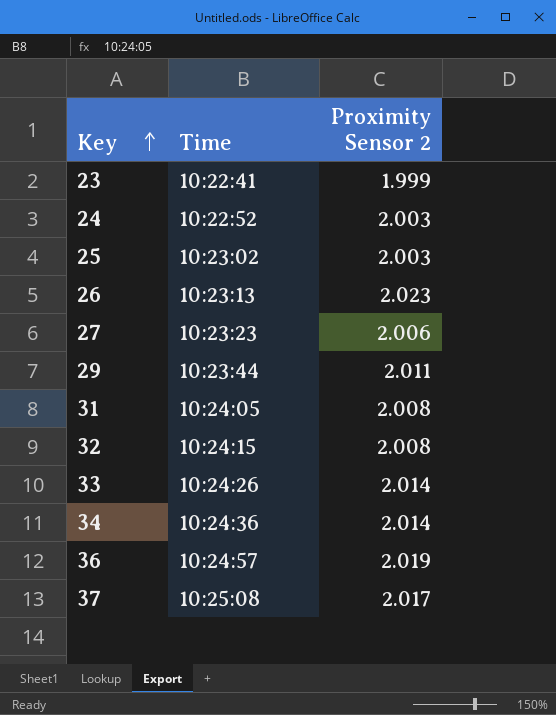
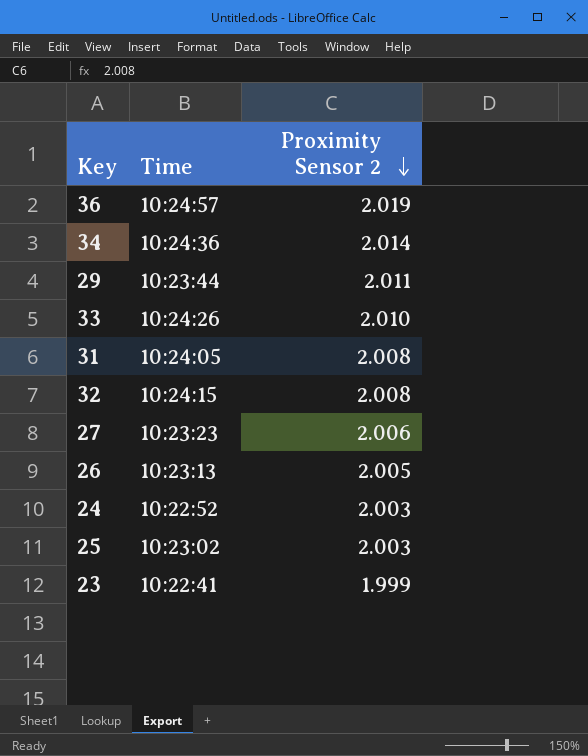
row order: Key ascending -> Proximity Sensor 2 descending
row 37: 10:25:08 | 2.017 -> none
33 | Proximity Sensor 2: 2.014 -> 2.010
26 | Proximity Sensor 2: 2.023 -> 2.005

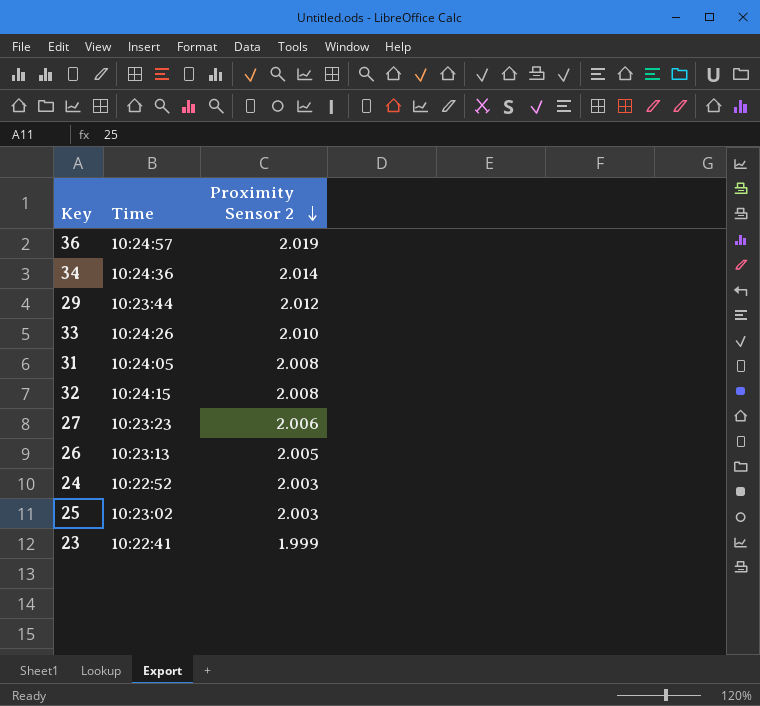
29 | Proximity Sensor 2: 2.011 -> 2.012

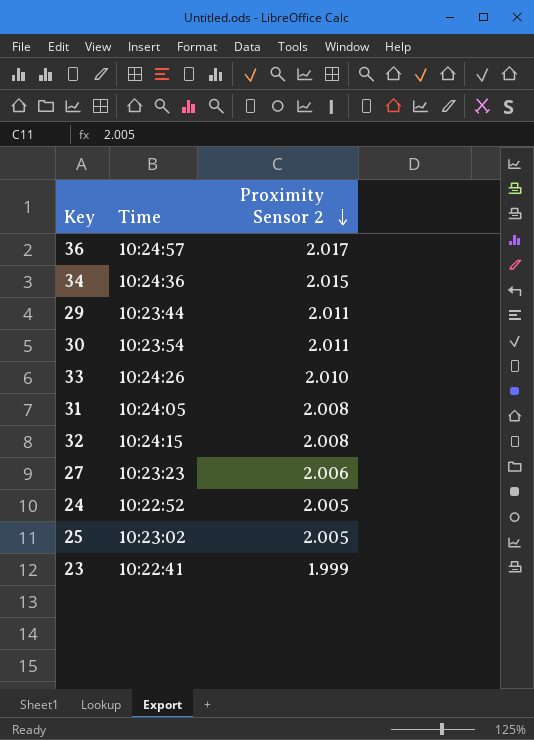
row 26: 10:23:13 | 2.005 -> none
36 | Proximity Sensor 2: 2.019 -> 2.017
34 | Proximity Sensor 2: 2.014 -> 2.015
29 | Proximity Sensor 2: 2.012 -> 2.011
row 30: none -> 10:23:54 | 2.011
24 | Proximity Sensor 2: 2.003 -> 2.005
25 | Proximity Sensor 2: 2.003 -> 2.005

